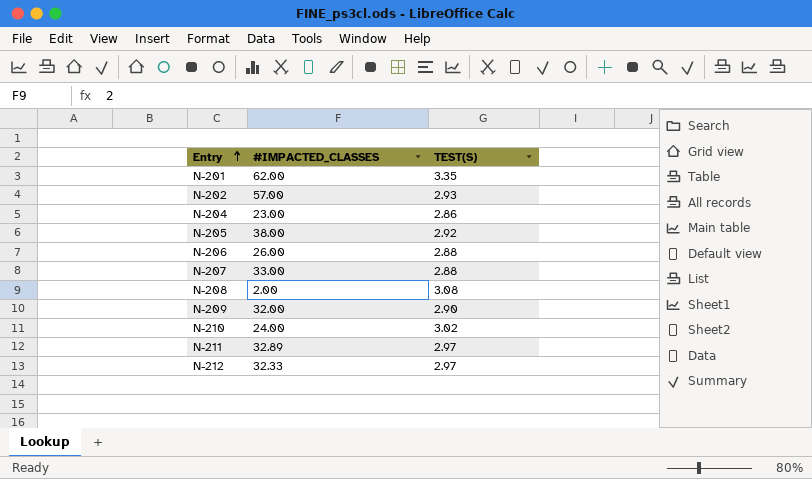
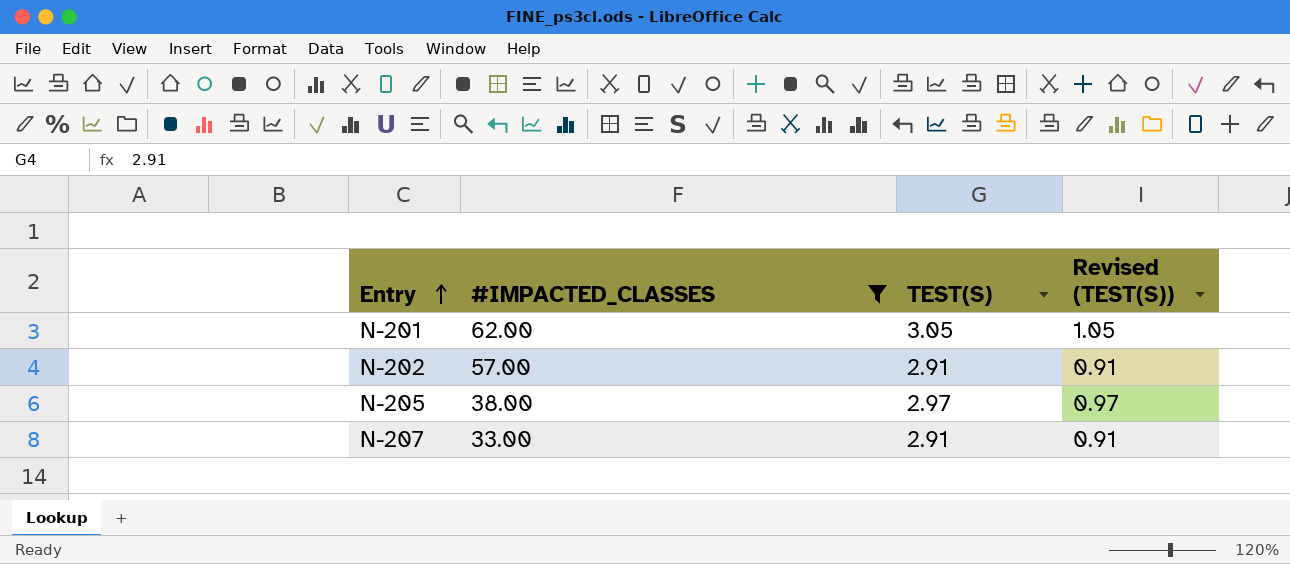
filter: none -> #IMPACTED_CLASSES >= 33.00
column Revised (TEST(S)) | formula: none -> [TEST(S)] - 2
N-201 | TEST(S): 3.35 -> 3.05
N-202 | TEST(S): 2.93 -> 2.91
N-205 | TEST(S): 2.92 -> 2.97
N-207 | TEST(S): 2.88 -> 2.91

